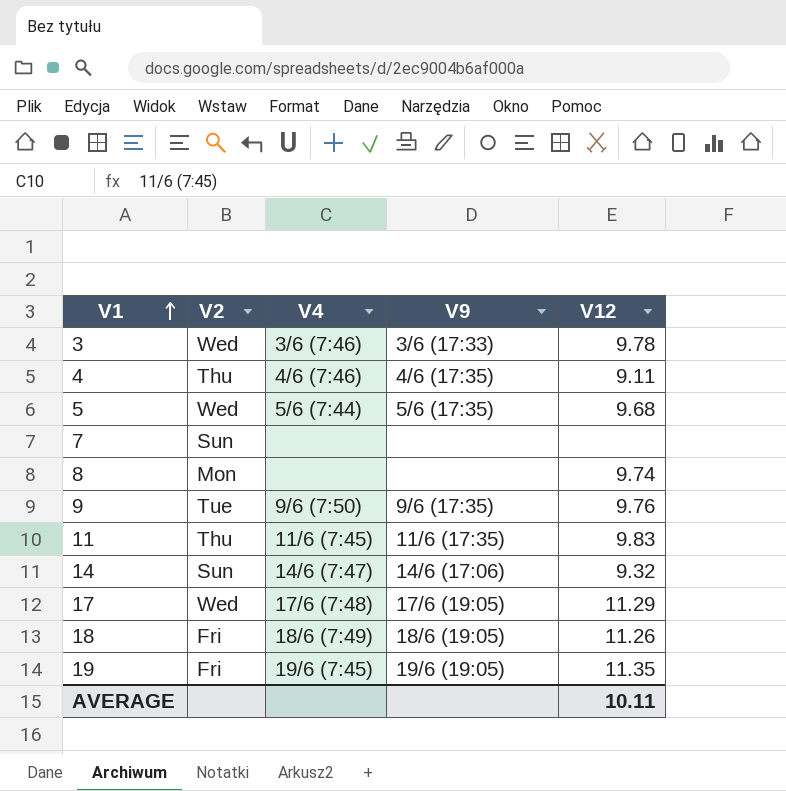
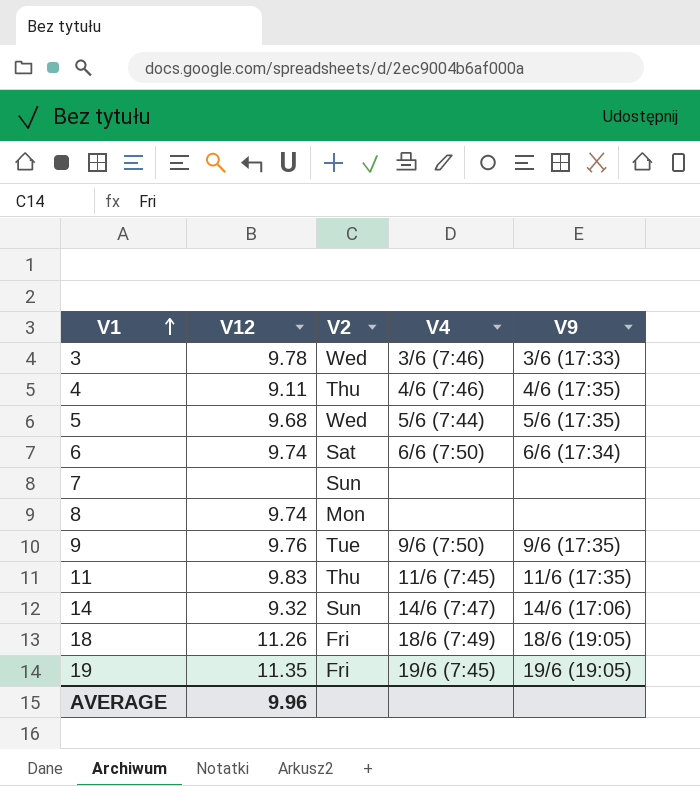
column V12 | position: 5 -> 2
row 17: Wed | 17/6 (7:48) | 17/6 (19:05) | 11.29 -> none
row 6: none -> 9.74 | Sat | 6/6 (7:50) | 6/6 (17:34)
AVERAGE | V12: 10.11 -> 9.96

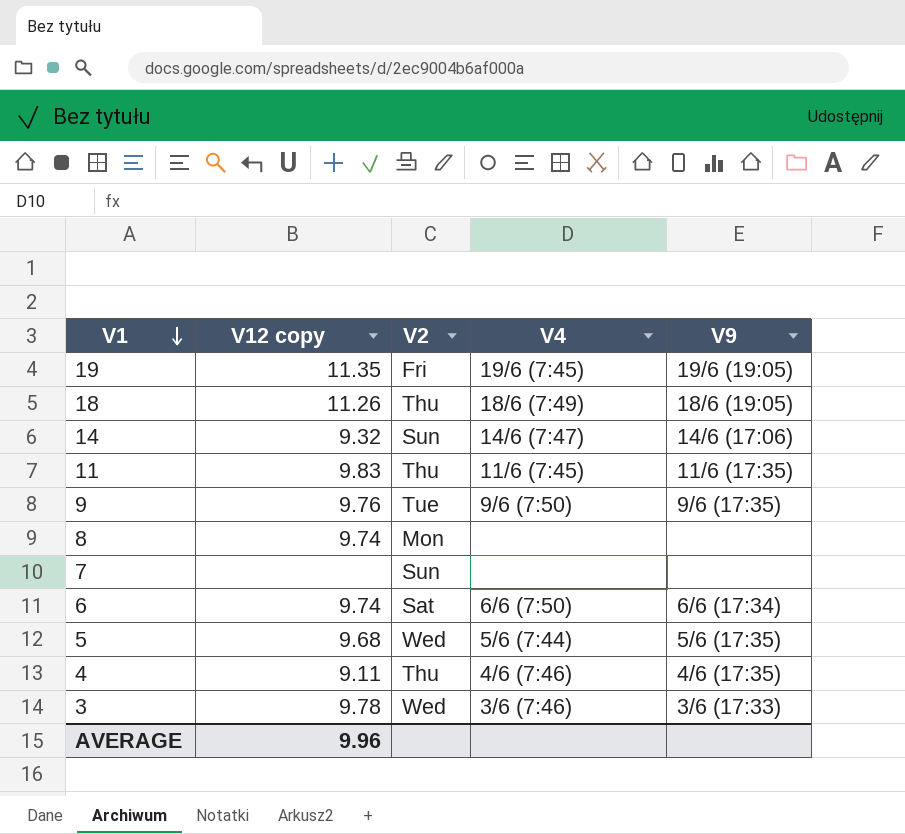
row order: V1 ascending -> V1 descending
column name: V12 -> V12 copy
18 | V2: Fri -> Thu

